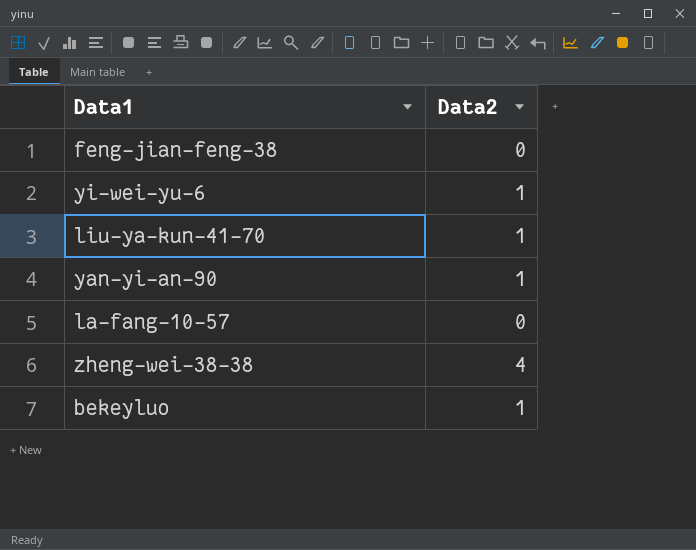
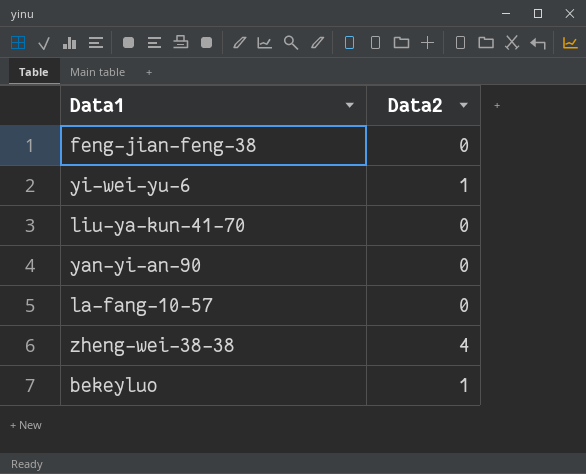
liu-ya-kun-41-70 | Data2: 1 -> 0
yan-yi-an-90 | Data2: 1 -> 0

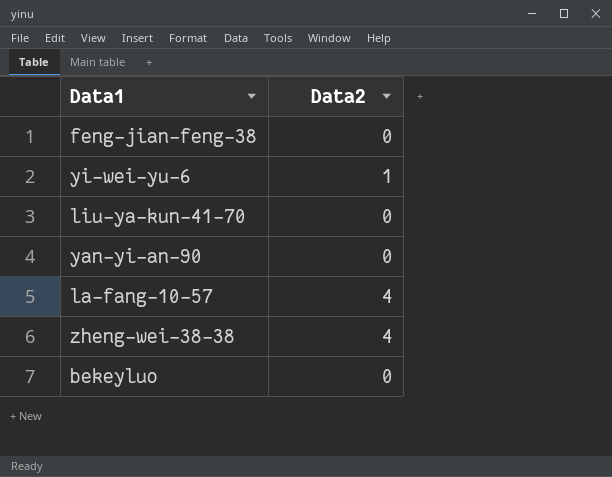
la-fang-10-57 | Data2: 0 -> 4
bekeyluo | Data2: 1 -> 0

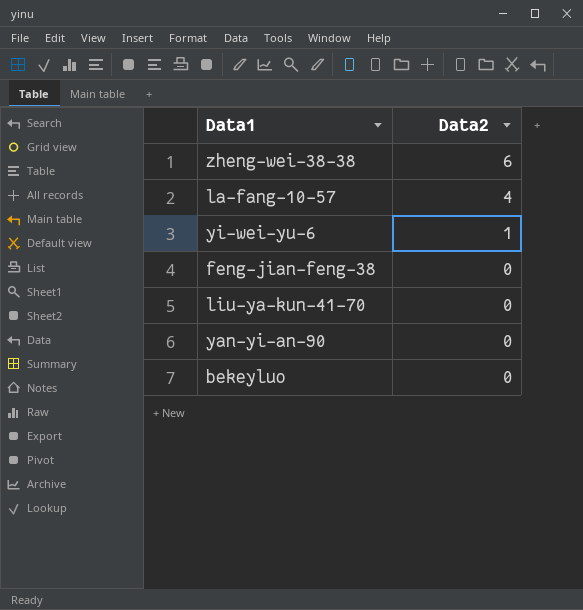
row order: none -> Data2 descending
zheng-wei-38-38 | Data2: 4 -> 6

